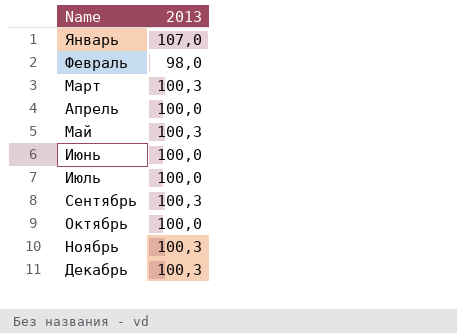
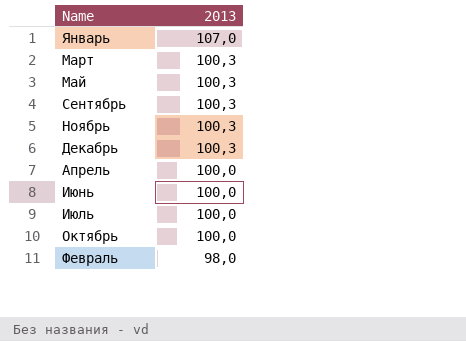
row order: Name ascending -> 2013 descending

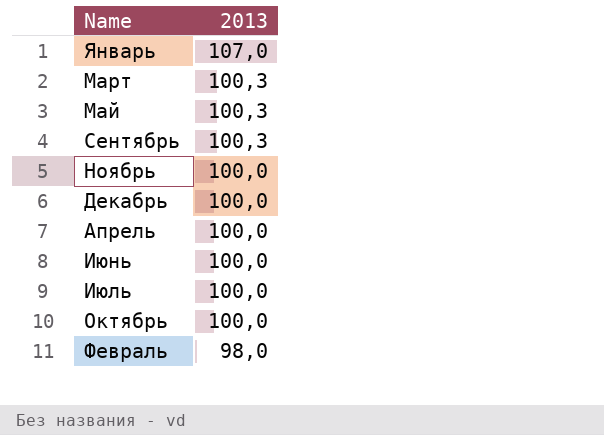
Ноябрь | 2013: 100,3 -> 100,0
Декабрь | 2013: 100,3 -> 100,0

